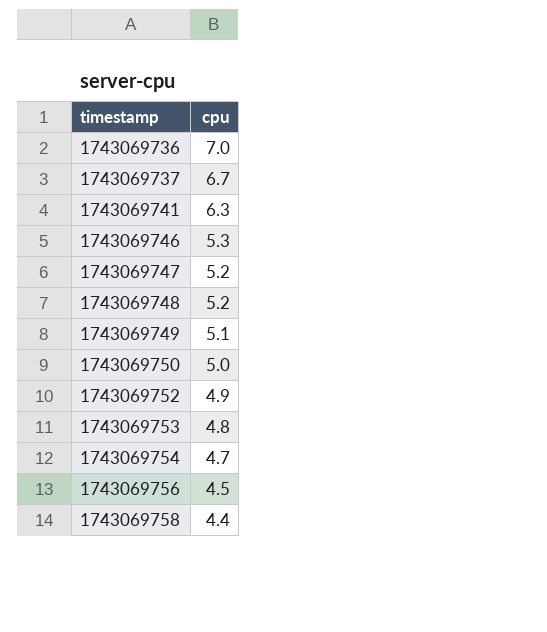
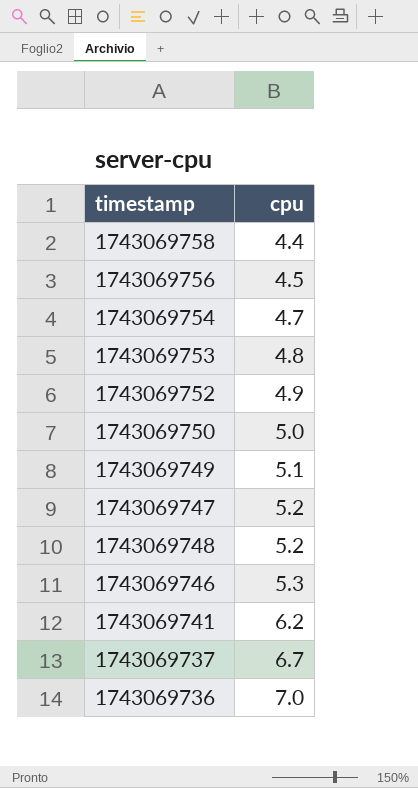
row order: timestamp ascending -> cpu ascending
1743069741 | cpu: 6.3 -> 6.2

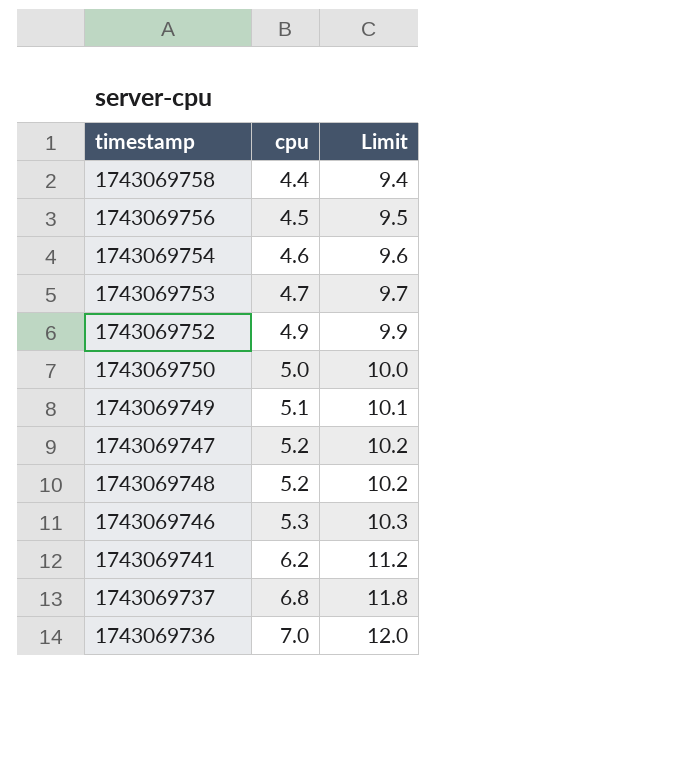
column Limit | formula: none -> [cpu] + 5
1743069754 | cpu: 4.7 -> 4.6
1743069753 | cpu: 4.8 -> 4.7
1743069737 | cpu: 6.7 -> 6.8

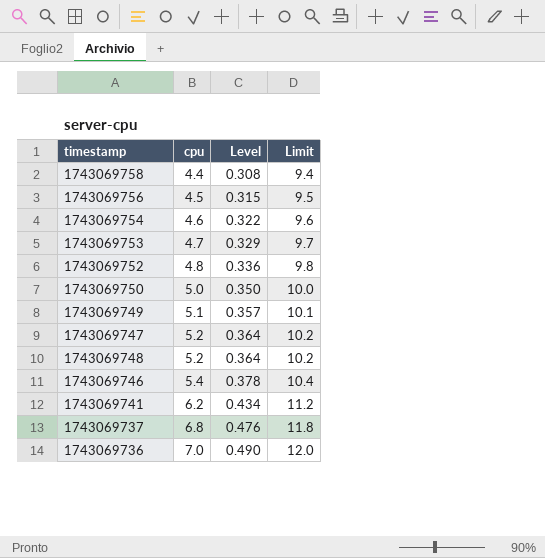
column Level | formula: none -> [cpu] * 0.07
1743069752 | cpu: 4.9 -> 4.8
1743069752 | Limit: 9.9 -> 9.8
1743069746 | cpu: 5.3 -> 5.4
1743069746 | Limit: 10.3 -> 10.4

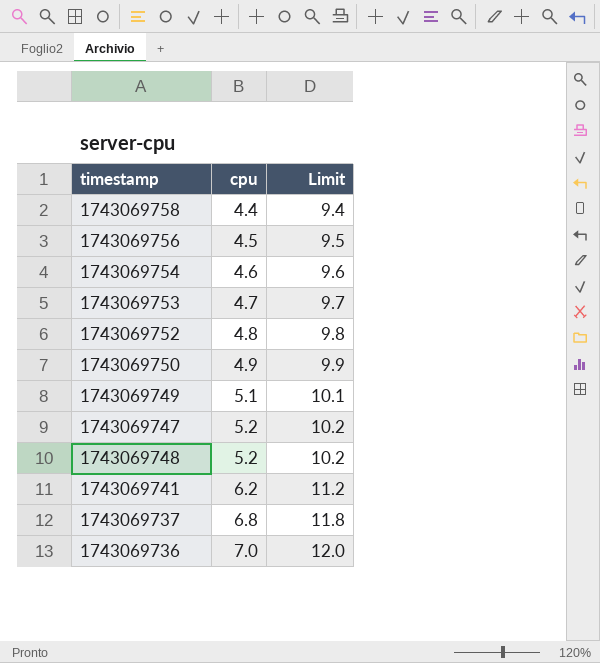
column Level | formula: [cpu] * 0.07 -> none
row 1743069746: 5.4 | 0.378 | 10.4 -> none
1743069750 | cpu: 5.0 -> 4.9
1743069750 | Limit: 10.0 -> 9.9

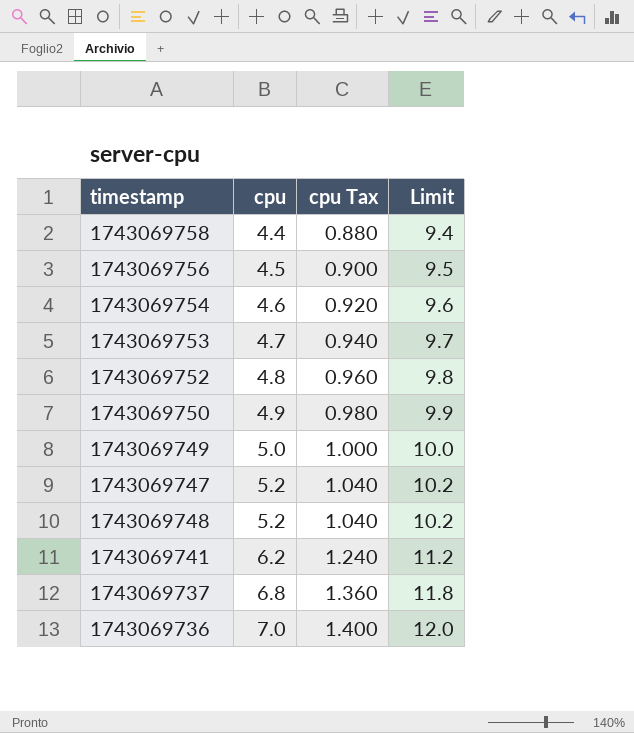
column cpu Tax | formula: none -> [cpu] * 0.2
1743069749 | cpu: 5.1 -> 5.0
1743069749 | Limit: 10.1 -> 10.0

